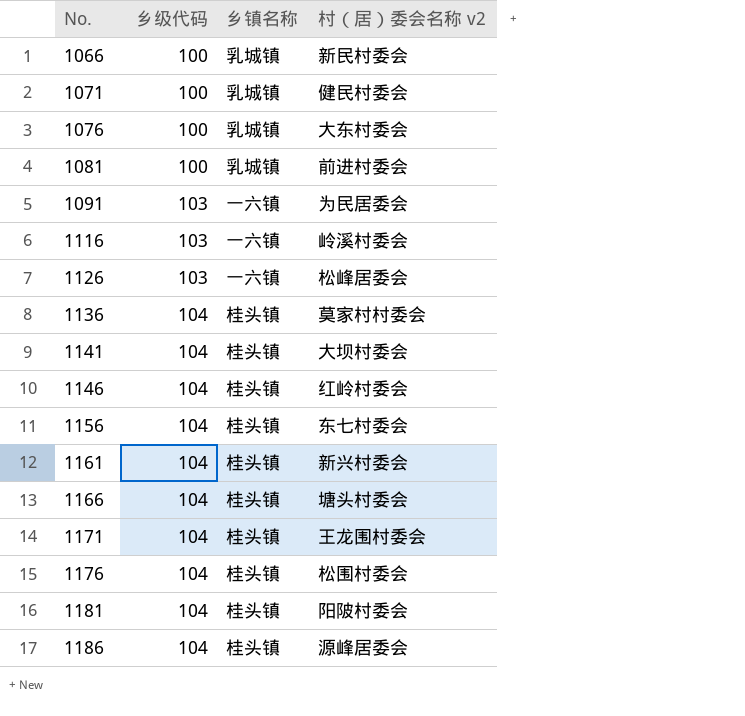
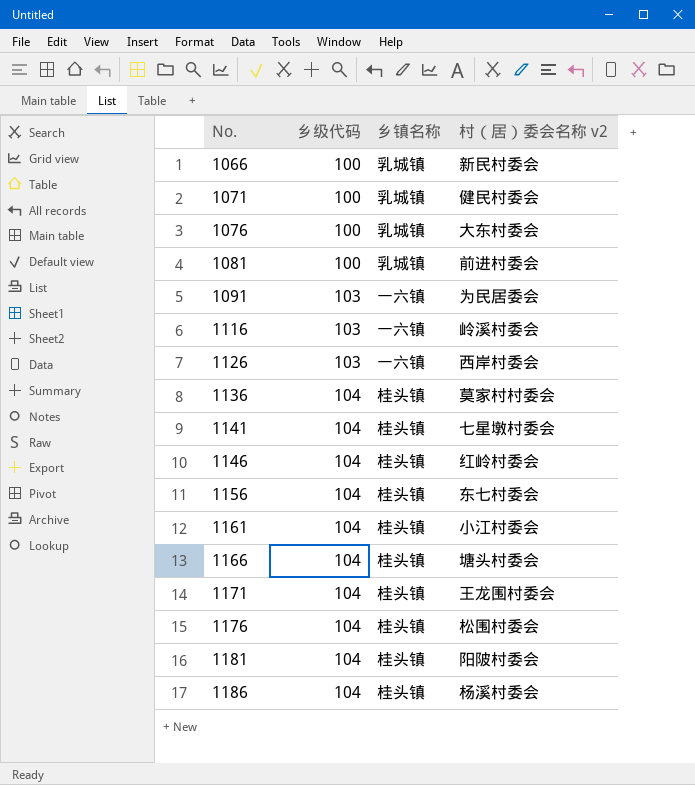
1126 | 村（居）委会名称 v2: 松峰居委会 -> 西岸村委会
1141 | 村（居）委会名称 v2: 大坝村委会 -> 七星墩村委会
1161 | 村（居）委会名称 v2: 新兴村委会 -> 小江村委会
1186 | 村（居）委会名称 v2: 源峰居委会 -> 杨溪村委会

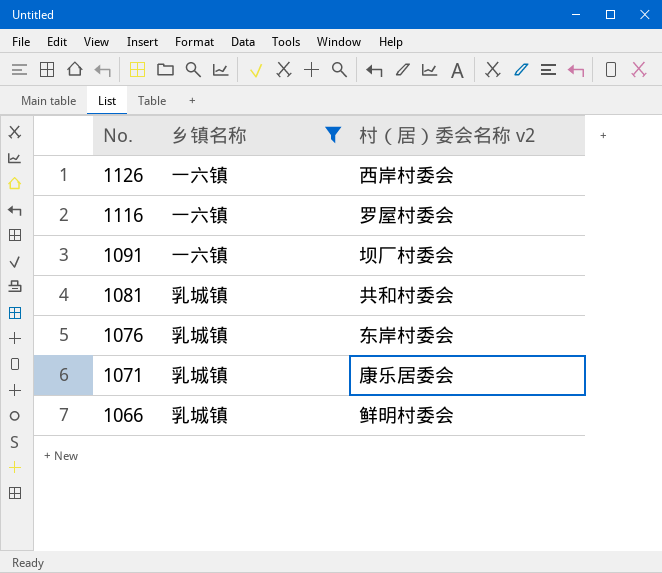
filter: none -> 乡镇名称 != 桂头镇
row order: No. ascending -> No. descending
column 乡级代码 | position: 2 -> none
1116 | 村（居）委会名称 v2: 岭溪村委会 -> 罗屋村委会
1091 | 村（居）委会名称 v2: 为民居委会 -> 坝厂村委会
1081 | 村（居）委会名称 v2: 前进村委会 -> 共和村委会
1076 | 村（居）委会名称 v2: 大东村委会 -> 东岸村委会
1071 | 村（居）委会名称 v2: 健民村委会 -> 康乐居委会
1066 | 村（居）委会名称 v2: 新民村委会 -> 鲜明村委会

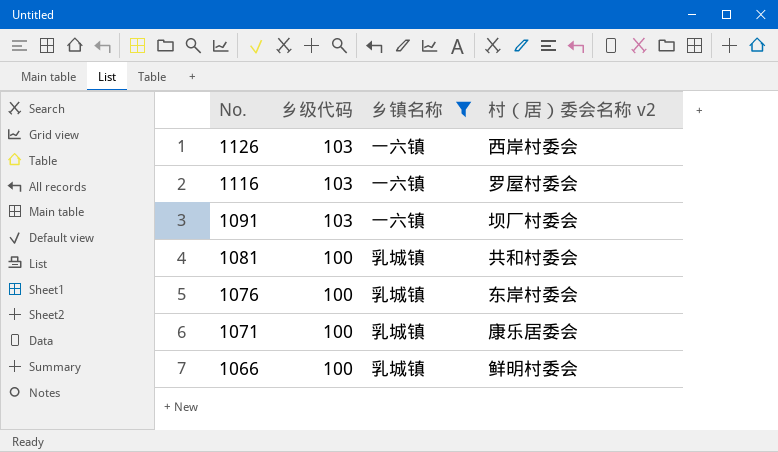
column 乡级代码 | position: none -> 2

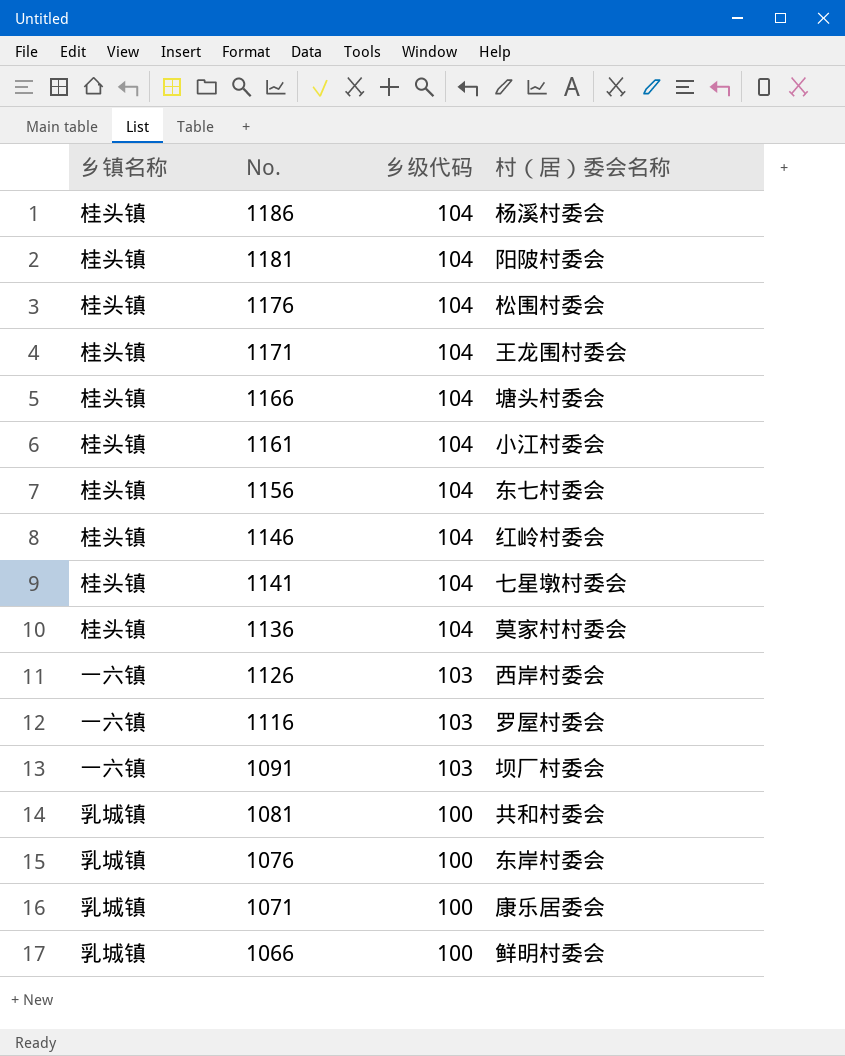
filter: 乡镇名称 != 桂头镇 -> none
column 乡镇名称 | position: 3 -> 1
column name: 村（居）委会名称 v2 -> 村（居）委会名称

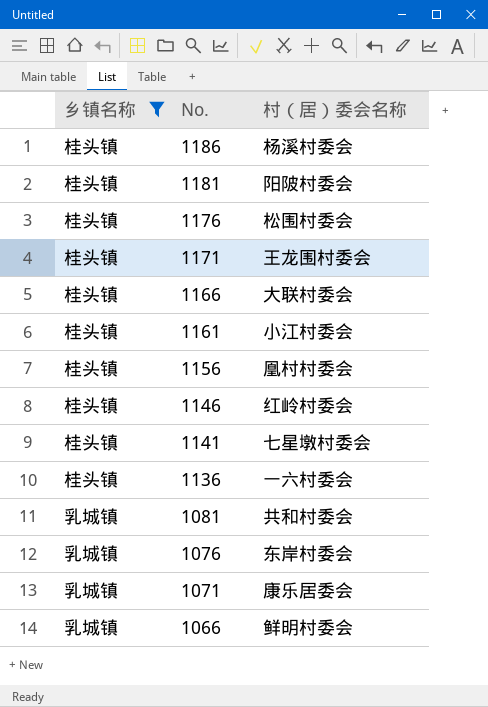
filter: none -> 乡镇名称 != 一六镇
column 乡级代码 | position: 3 -> none
1166 | 村（居）委会名称: 塘头村委会 -> 大联村委会
1156 | 村（居）委会名称: 东七村委会 -> 凰村村委会
1136 | 村（居）委会名称: 莫家村村委会 -> 一六村委会

